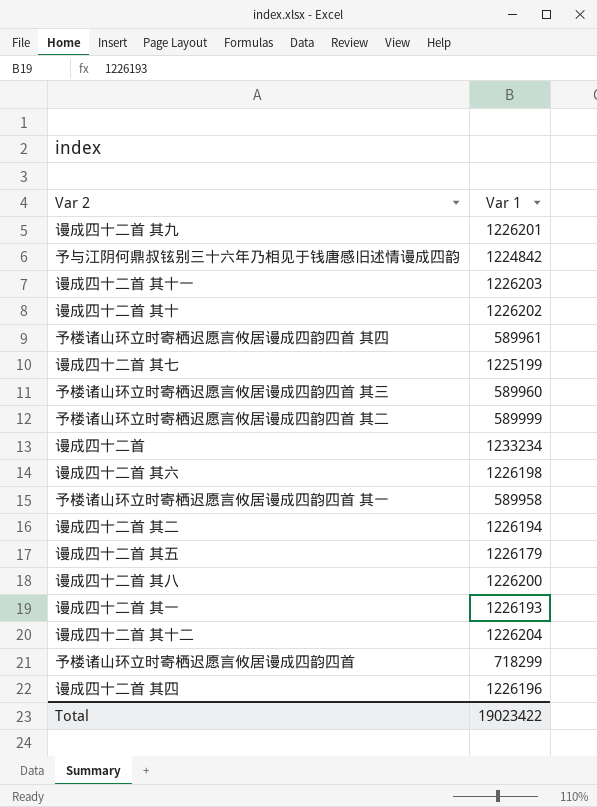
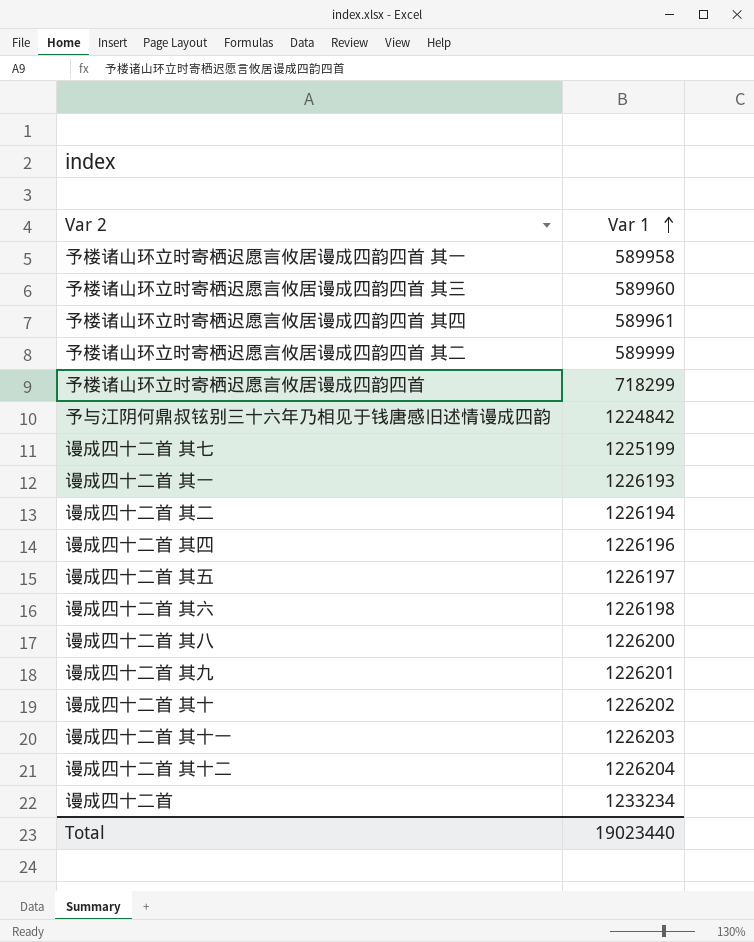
row order: none -> Var 1 ascending
谩成四十二首 其五 | Var 1: 1226179 -> 1226197
Total | Var 1: 19023422 -> 19023440

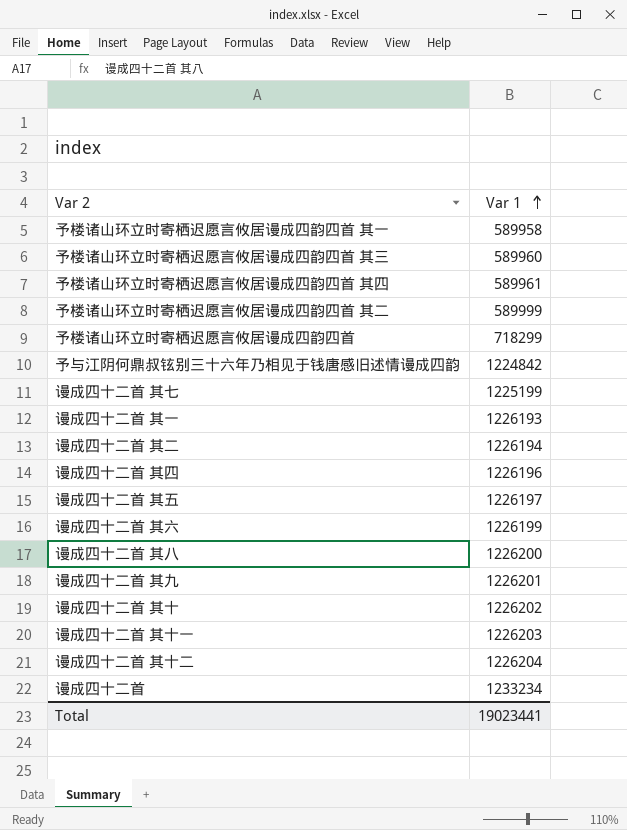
谩成四十二首 其六 | Var 1: 1226198 -> 1226199
Total | Var 1: 19023440 -> 19023441

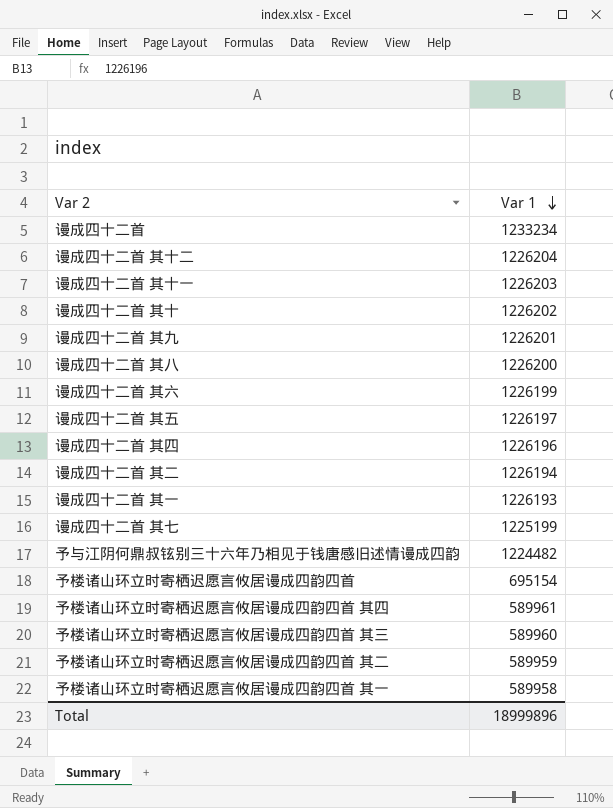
row order: Var 1 ascending -> Var 1 descending
予与江阴何鼎叔铉别三十六年乃相见于钱唐感旧述情谩成四韵 | Var 1: 1224842 -> 1224482
予楼诸山环立时寄栖迟愿言攸居谩成四韵四首 | Var 1: 718299 -> 695154
予楼诸山环立时寄栖迟愿言攸居谩成四韵四首 其二 | Var 1: 589999 -> 589959
Total | Var 1: 19023441 -> 18999896

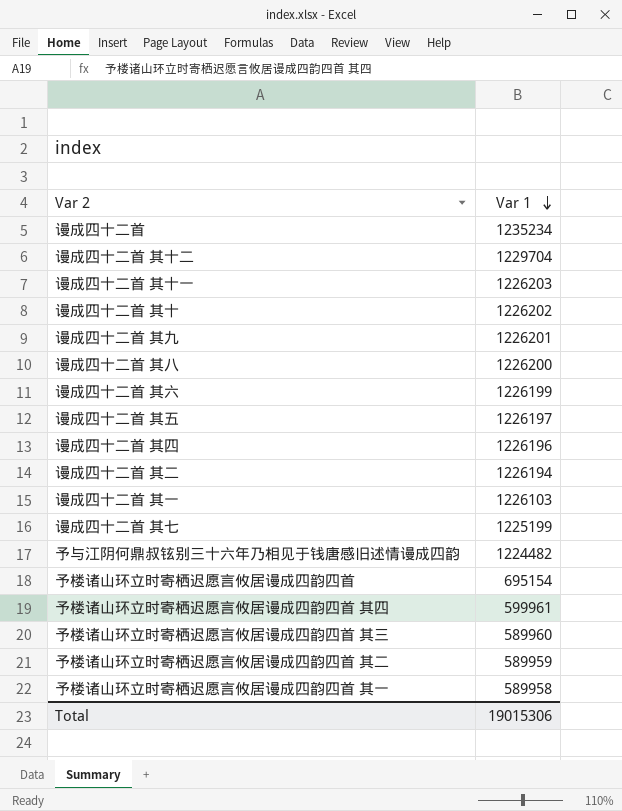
谩成四十二首 | Var 1: 1233234 -> 1235234
谩成四十二首 其十二 | Var 1: 1226204 -> 1229704
谩成四十二首 其一 | Var 1: 1226193 -> 1226103
予楼诸山环立时寄栖迟愿言攸居谩成四韵四首 其四 | Var 1: 589961 -> 599961
Total | Var 1: 18999896 -> 19015306

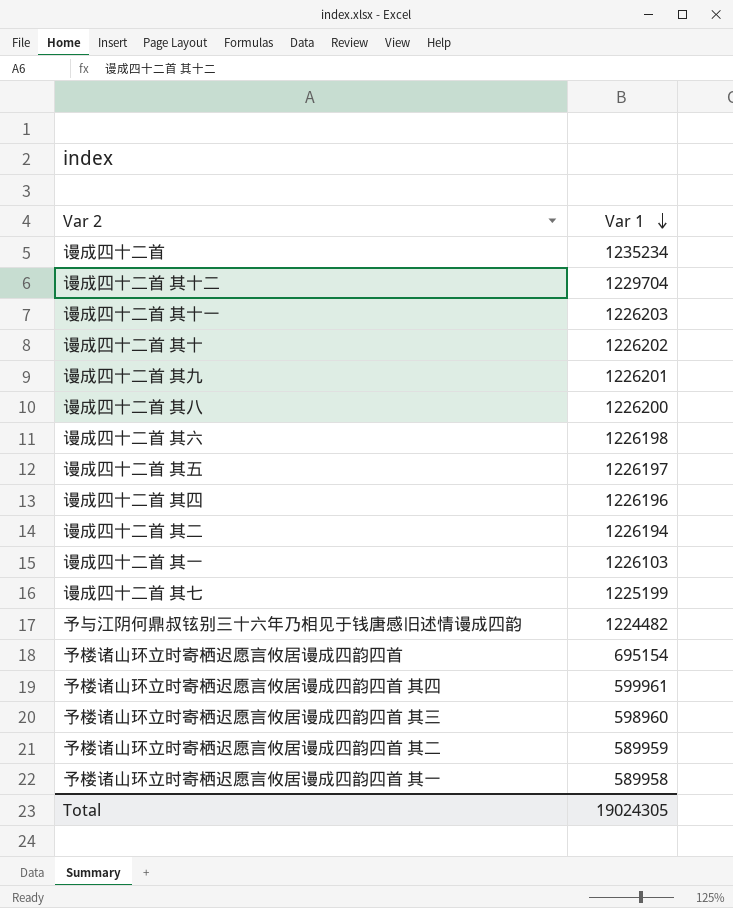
谩成四十二首 其六 | Var 1: 1226199 -> 1226198
予楼诸山环立时寄栖迟愿言攸居谩成四韵四首 其三 | Var 1: 589960 -> 598960
Total | Var 1: 19015306 -> 19024305

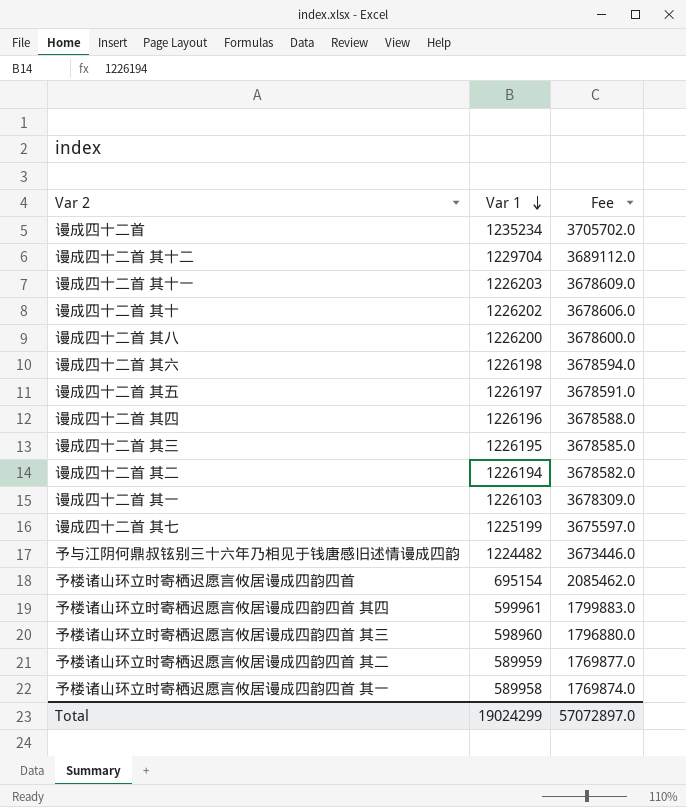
column Fee | formula: none -> [Var 1] * 3
row 谩成四十二首 其九: 1226201 -> none
row 谩成四十二首 其三: none -> 1226195 | 3678585.0
Total | Var 1: 19024305 -> 19024299

